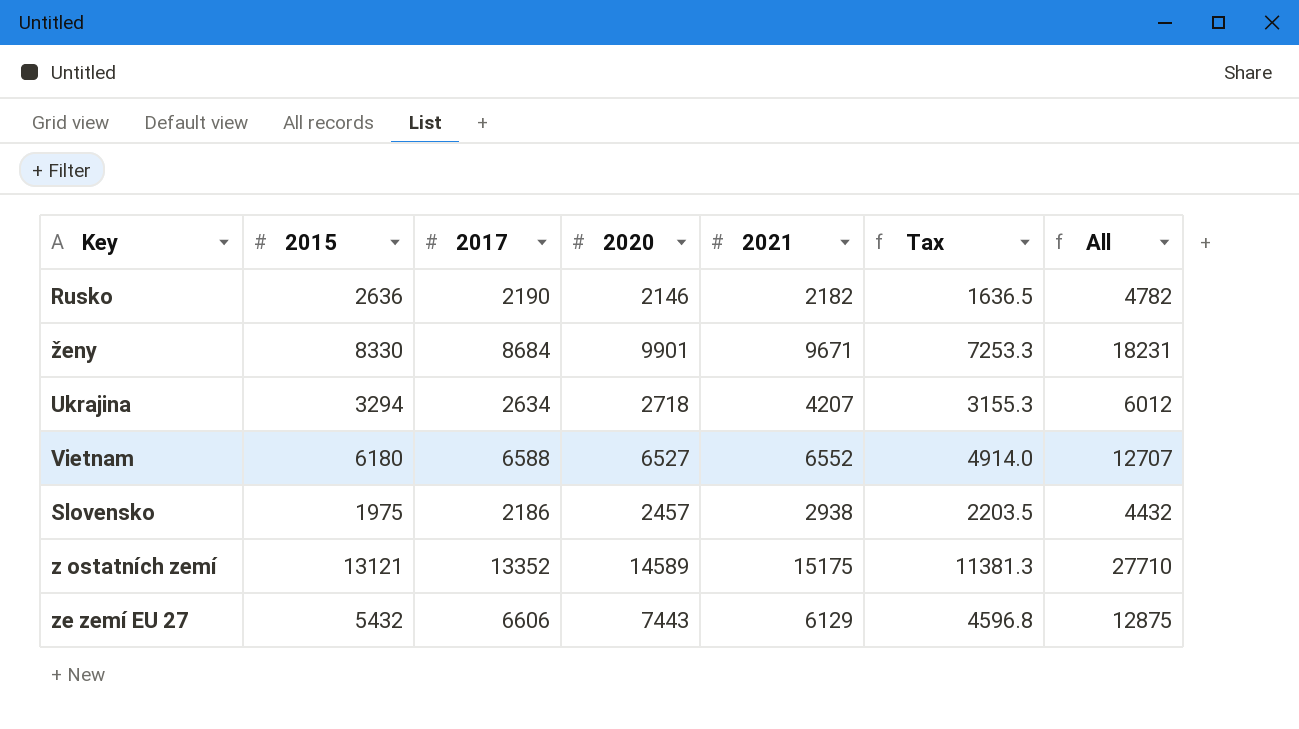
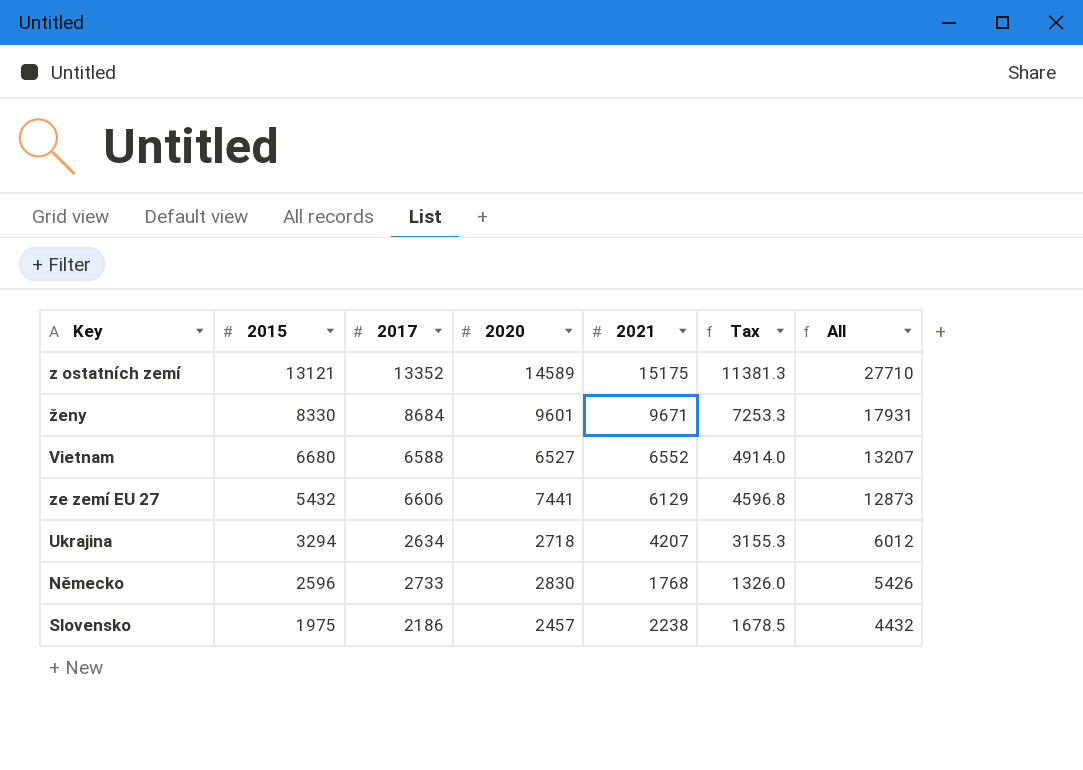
row order: none -> 2015 descending
row Rusko: 2636 | 2190 | 2146 | 2182 | 1636.5 | 4782 -> none
ženy | 2020: 9901 -> 9601
ženy | All: 18231 -> 17931
Vietnam | 2015: 6180 -> 6680
Vietnam | All: 12707 -> 13207
ze zemí EU 27 | 2020: 7443 -> 7441
ze zemí EU 27 | All: 12875 -> 12873
row Německo: none -> 2596 | 2733 | 2830 | 1768 | 1326.0 | 5426
Slovensko | 2021: 2938 -> 2238
Slovensko | Tax: 2203.5 -> 1678.5

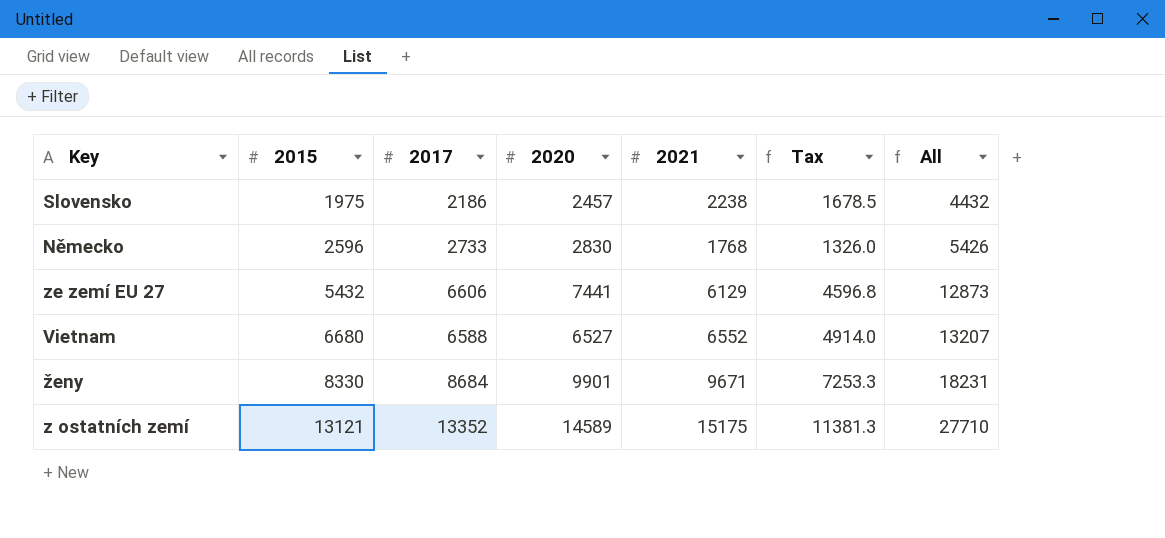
row order: 2015 descending -> 2015 ascending
row Ukrajina: 3294 | 2634 | 2718 | 4207 | 3155.3 | 6012 -> none
ženy | 2020: 9601 -> 9901
ženy | All: 17931 -> 18231

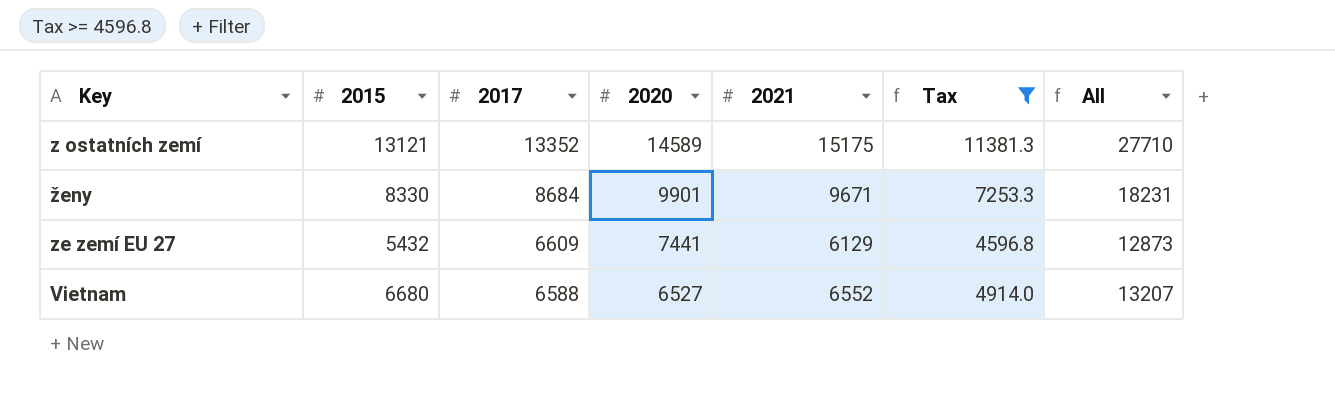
filter: none -> Tax >= 4596.8
row order: 2015 ascending -> 2017 descending
ze zemí EU 27 | 2017: 6606 -> 6609

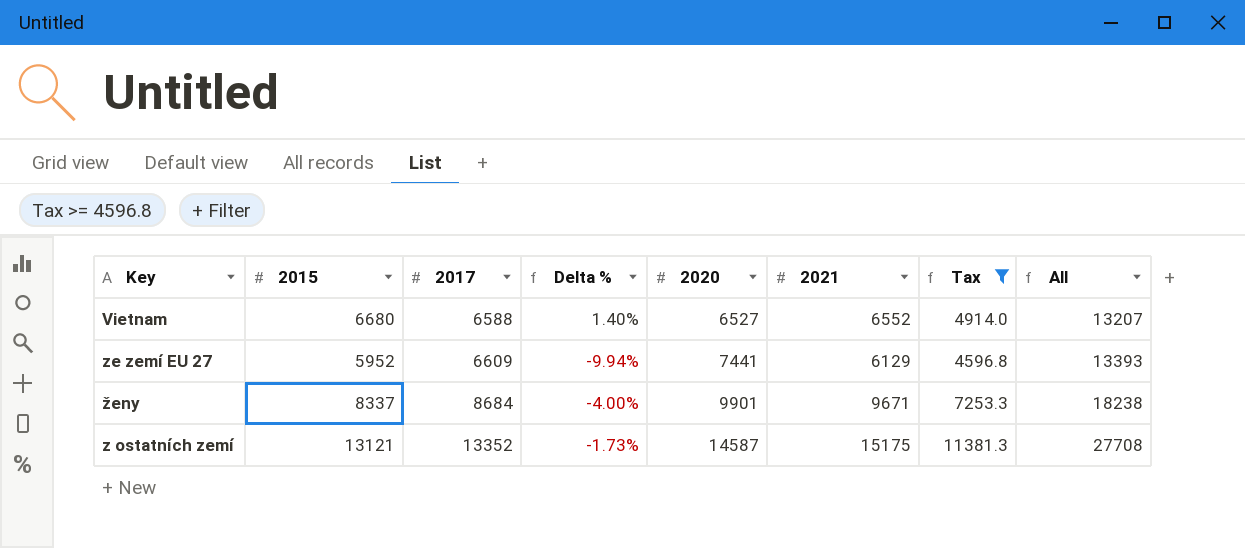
row order: 2017 descending -> 2017 ascending
column Delta % | formula: none -> ([2015] - [2017]) / [2017]
ze zemí EU 27 | 2015: 5432 -> 5952
ze zemí EU 27 | All: 12873 -> 13393
ženy | 2015: 8330 -> 8337
ženy | All: 18231 -> 18238
z ostatních zemí | 2020: 14589 -> 14587
z ostatních zemí | All: 27710 -> 27708

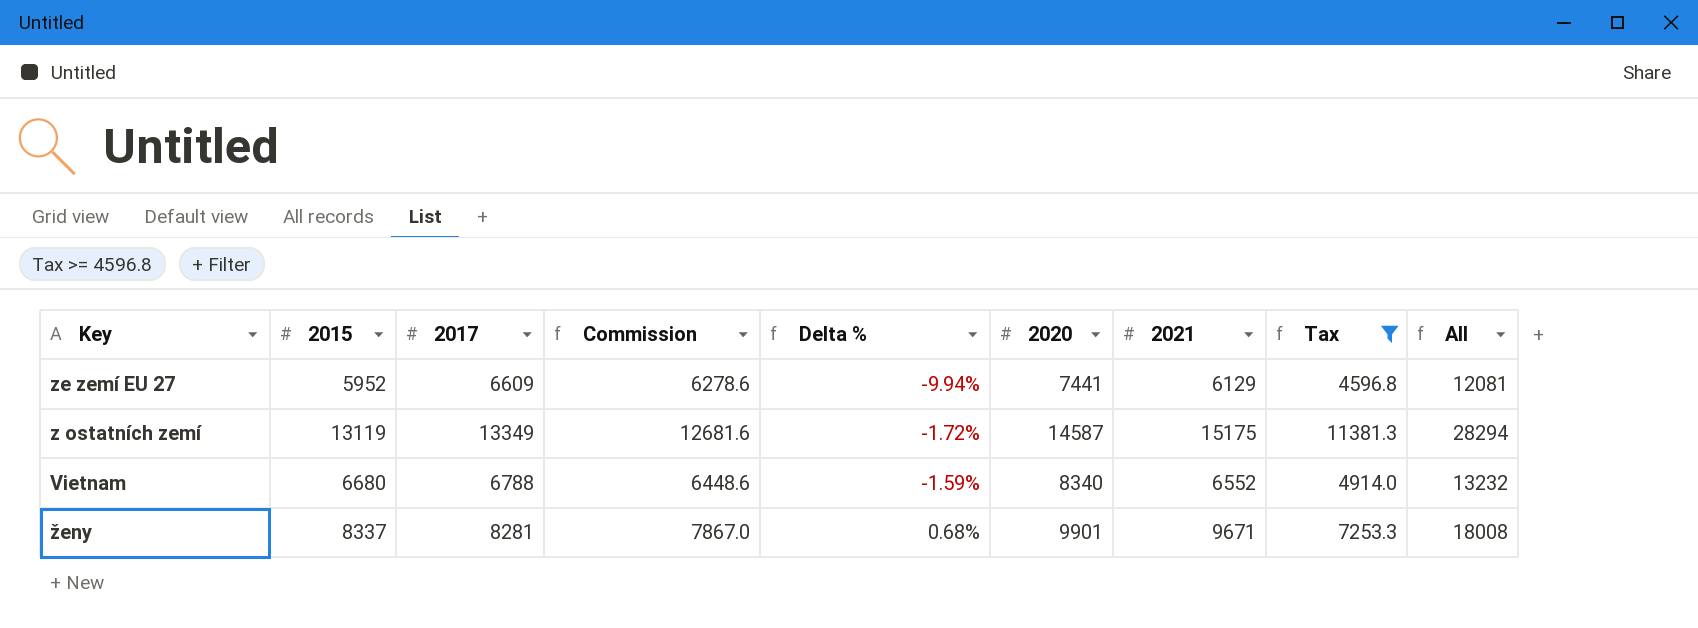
row order: 2017 ascending -> Delta % ascending
column Commission | formula: none -> [2017] * 0.95
column All | formula: [2015] + [2020] -> [2015] + [2021]
z ostatních zemí | 2015: 13121 -> 13119
z ostatních zemí | 2017: 13352 -> 13349
z ostatních zemí | Delta %: -1.73% -> -1.72%
Vietnam | 2017: 6588 -> 6788
Vietnam | Delta %: 1.40% -> -1.59%
Vietnam | 2020: 6527 -> 8340
ženy | 2017: 8684 -> 8281
ženy | Delta %: -4.00% -> 0.68%

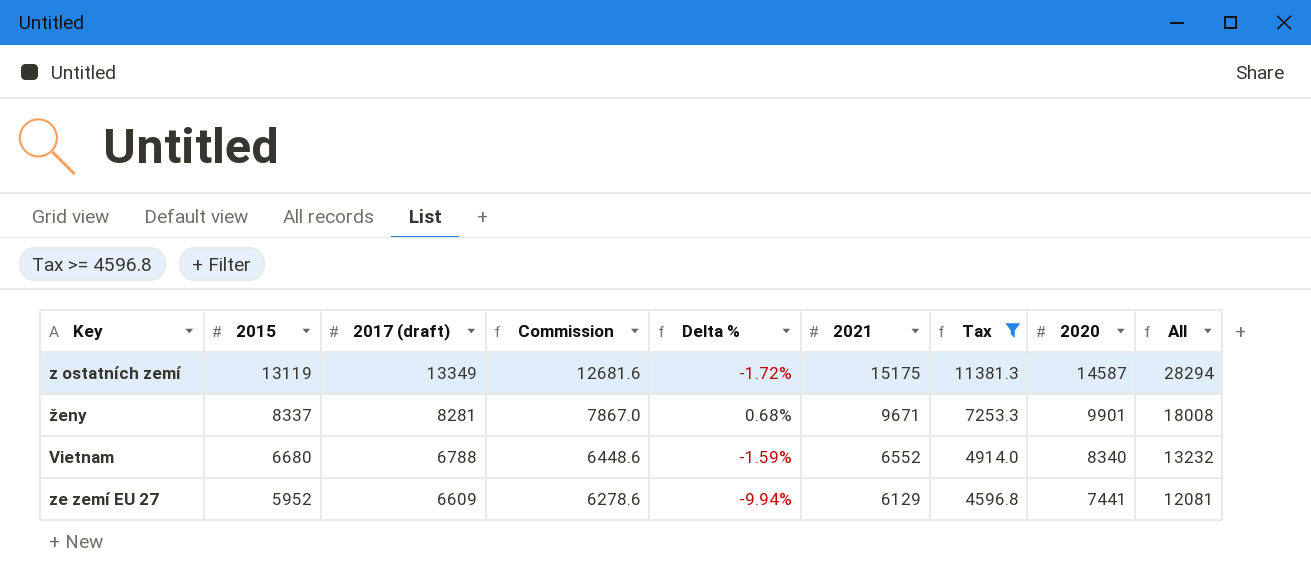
row order: Delta % ascending -> 2015 descending
column name: 2017 -> 2017 (draft)
column 2020 | position: 6 -> 8

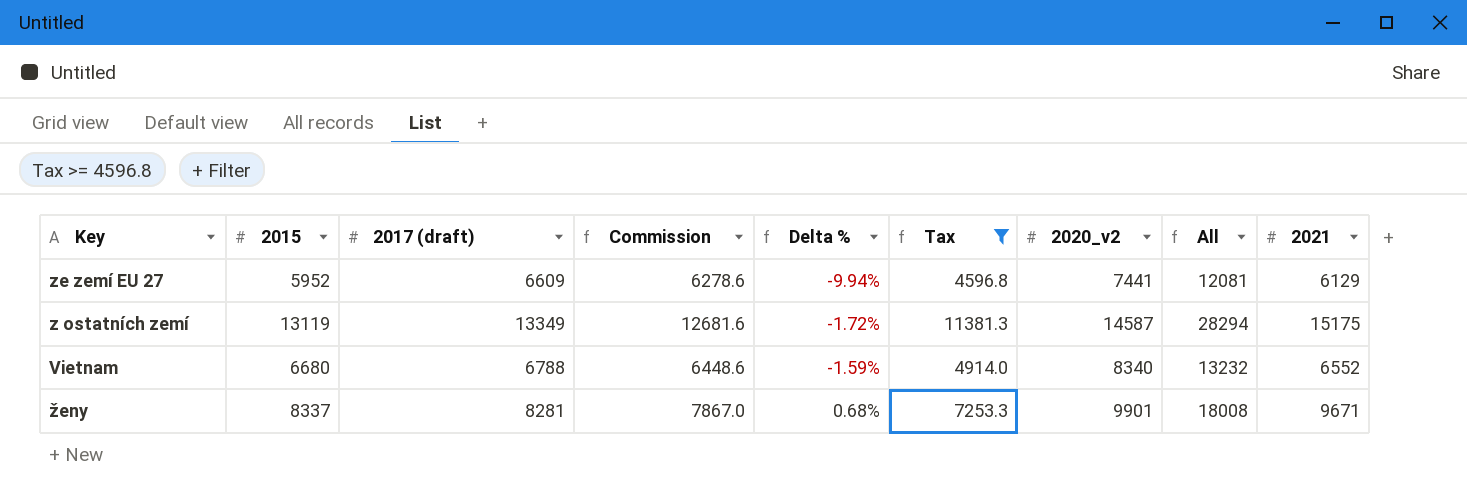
row order: 2015 descending -> Delta % ascending
column name: 2020 -> 2020_v2
column 2021 | position: 6 -> 9

